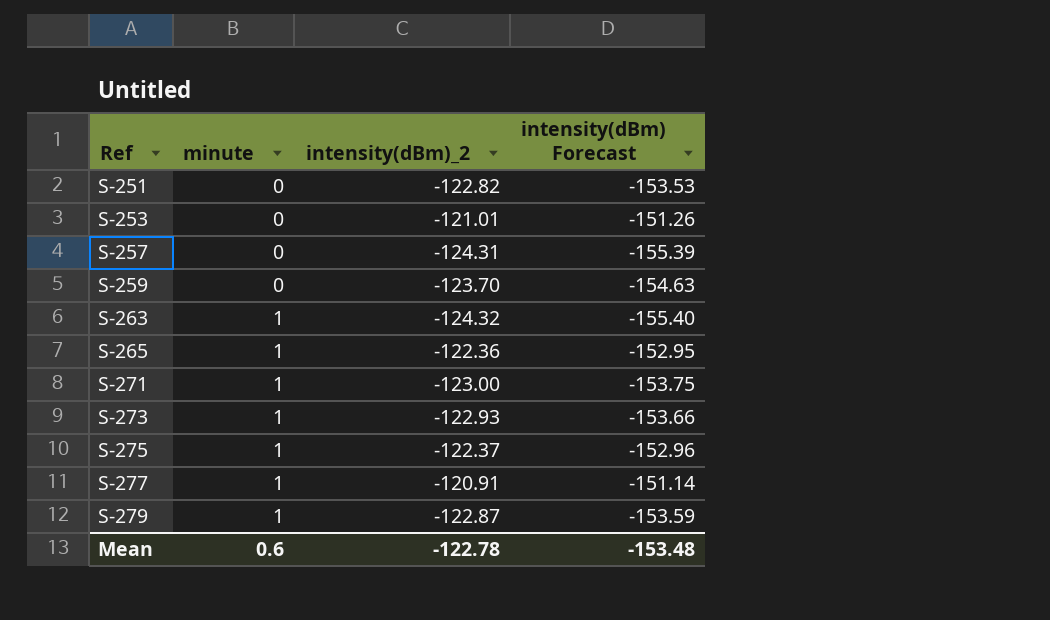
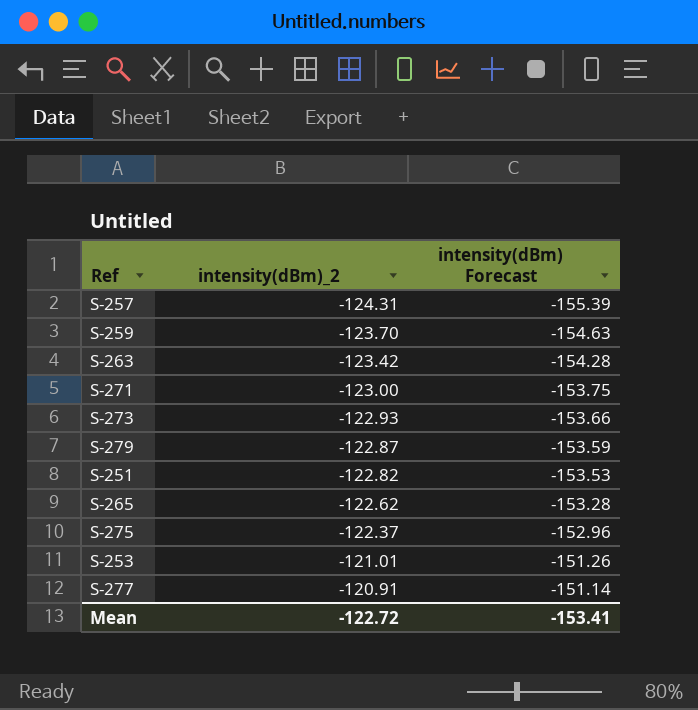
row order: Ref ascending -> intensity(dBm)_2 ascending
column minute | position: 2 -> none
S-263 | intensity(dBm)_2: -124.32 -> -123.42
S-263 | intensity(dBm) Forecast: -155.40 -> -154.28
S-265 | intensity(dBm)_2: -122.36 -> -122.62
S-265 | intensity(dBm) Forecast: -152.95 -> -153.28
Mean | intensity(dBm)_2: -122.78 -> -122.72
Mean | intensity(dBm) Forecast: -153.48 -> -153.41

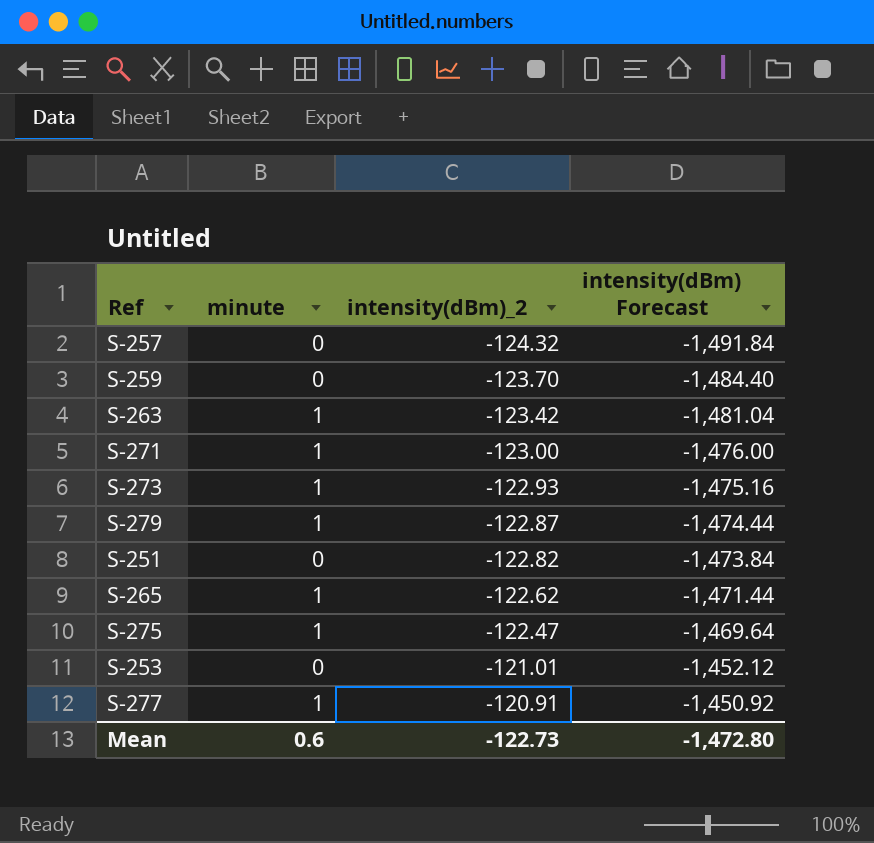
column minute | position: none -> 2
column intensity(dBm) Forecast | formula: [intensity(dBm)_2] * 1.25 -> [intensity(dBm)_2] * 12
S-257 | intensity(dBm)_2: -124.31 -> -124.32
S-275 | intensity(dBm)_2: -122.37 -> -122.47
Mean | intensity(dBm)_2: -122.72 -> -122.73
Mean | intensity(dBm) Forecast: -153.41 -> -1,472.80

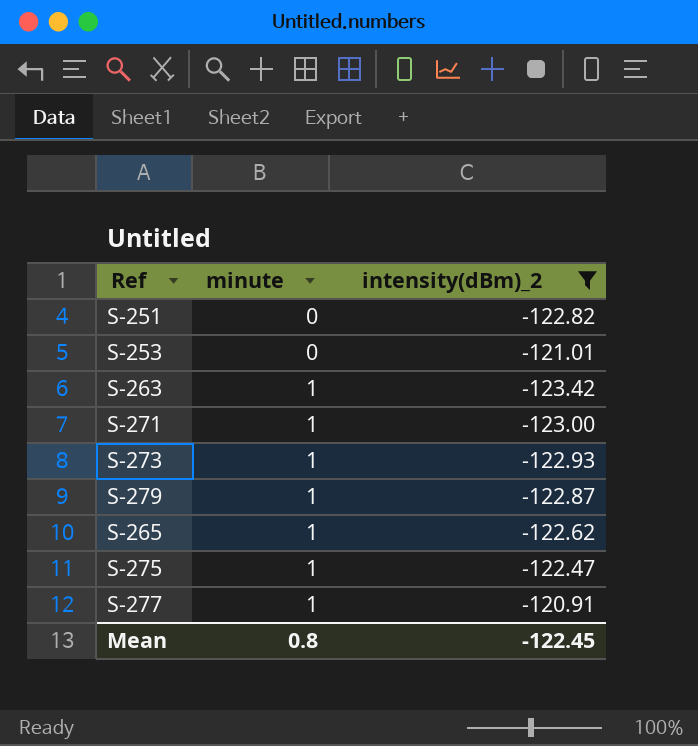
filter: none -> intensity(dBm)_2 >= -123.42
row order: intensity(dBm)_2 ascending -> minute ascending
column intensity(dBm) Forecast | formula: [intensity(dBm)_2] * 12 -> none
Mean | minute: 0.6 -> 0.8
Mean | intensity(dBm)_2: -122.73 -> -122.45

